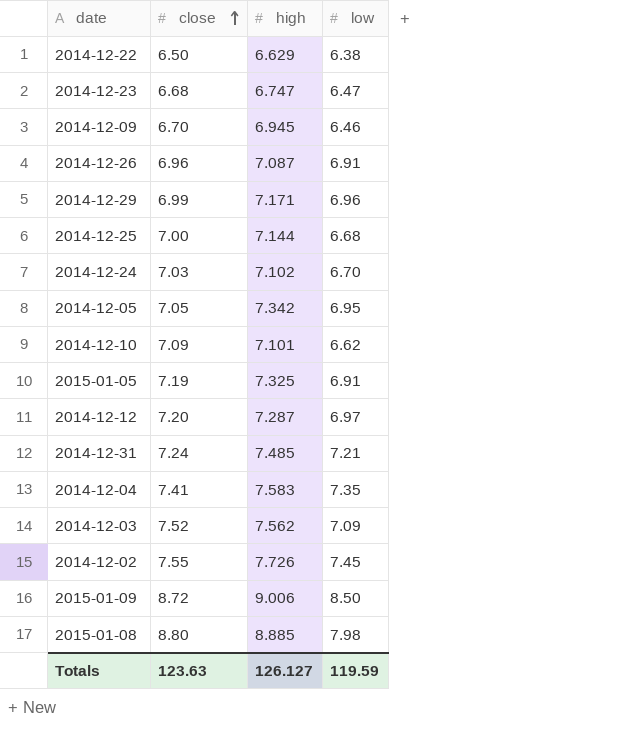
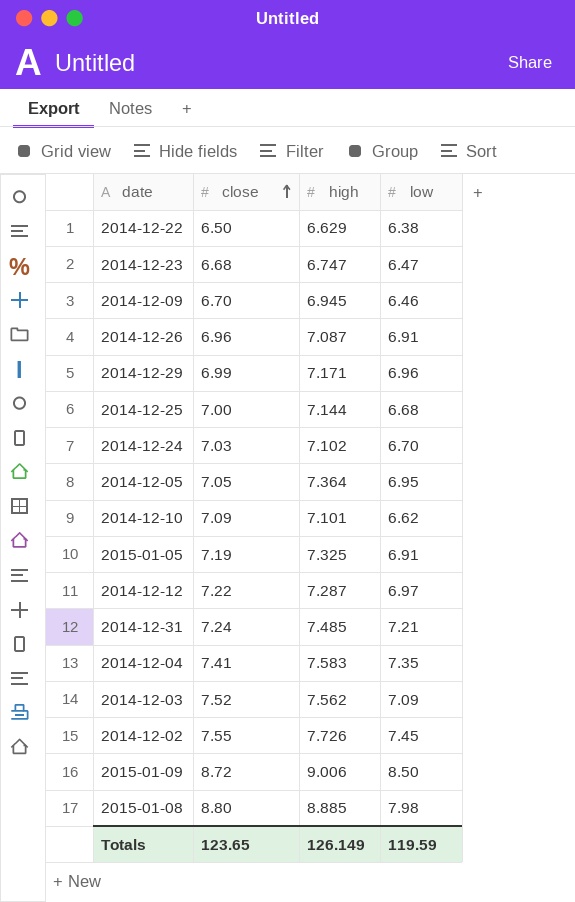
2014-12-05 | high: 7.342 -> 7.364
2014-12-12 | close: 7.20 -> 7.22
Totals | close: 123.63 -> 123.65
Totals | high: 126.127 -> 126.149

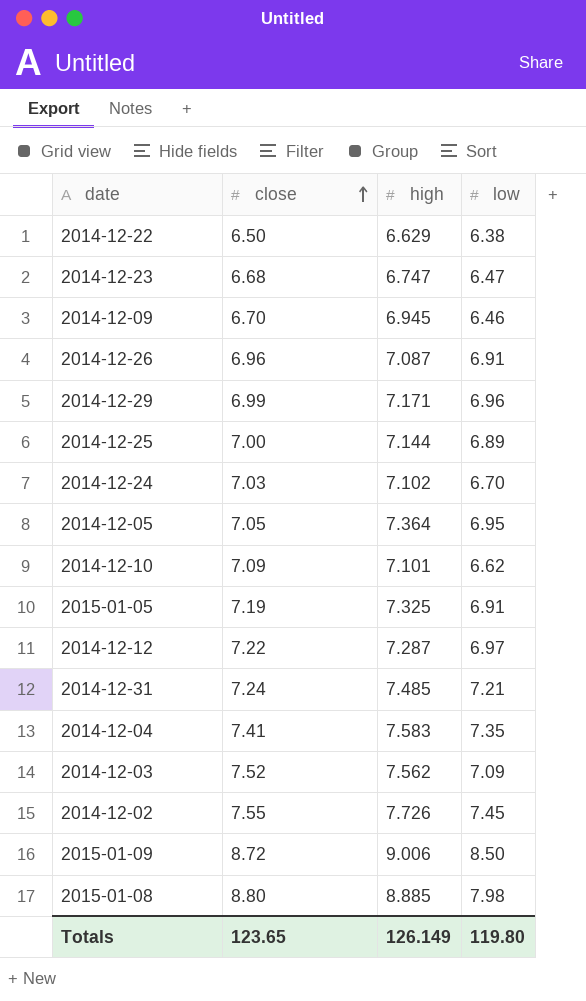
2014-12-25 | low: 6.68 -> 6.89
Totals | low: 119.59 -> 119.80

